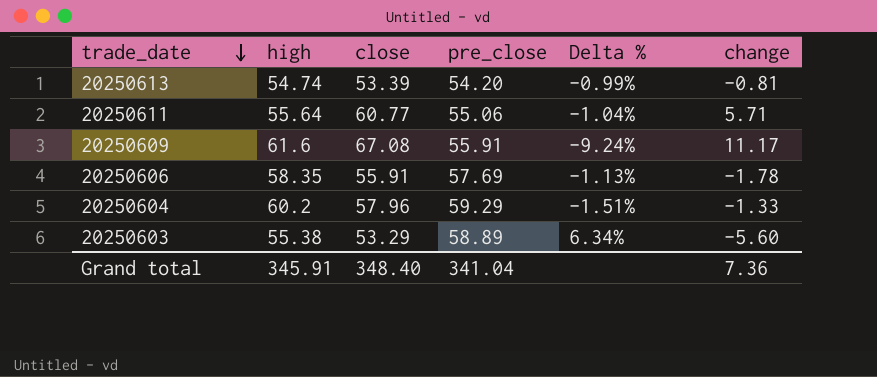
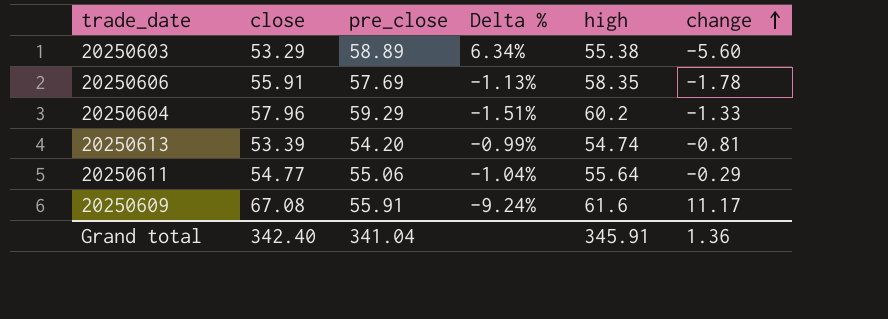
row order: trade_date descending -> change ascending
column high | position: 2 -> 5
20250611 | close: 60.77 -> 54.77
20250611 | change: 5.71 -> -0.29
Grand total | close: 348.40 -> 342.40
Grand total | change: 7.36 -> 1.36

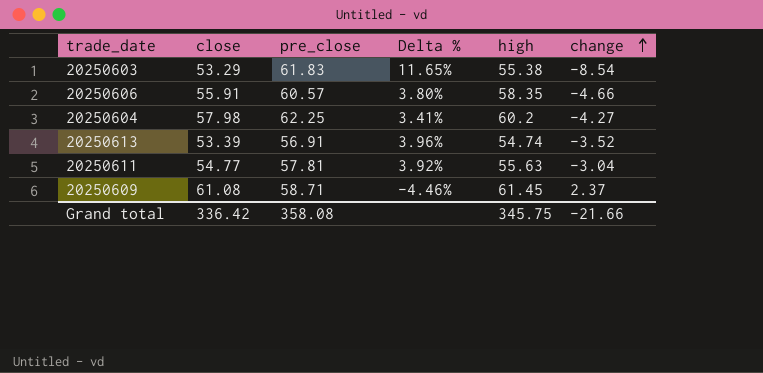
20250603 | pre_close: 58.89 -> 61.83
20250603 | Delta %: 6.34% -> 11.65%
20250603 | change: -5.60 -> -8.54
20250606 | pre_close: 57.69 -> 60.57
20250606 | Delta %: -1.13% -> 3.80%
20250606 | change: -1.78 -> -4.66
20250604 | close: 57.96 -> 57.98
20250604 | pre_close: 59.29 -> 62.25
20250604 | Delta %: -1.51% -> 3.41%
20250604 | change: -1.33 -> -4.27
20250613 | pre_close: 54.20 -> 56.91
20250613 | Delta %: -0.99% -> 3.96%
20250613 | change: -0.81 -> -3.52
20250611 | pre_close: 55.06 -> 57.81
20250611 | Delta %: -1.04% -> 3.92%
20250611 | high: 55.64 -> 55.63
20250611 | change: -0.29 -> -3.04
20250609 | close: 67.08 -> 61.08
20250609 | pre_close: 55.91 -> 58.71
20250609 | Delta %: -9.24% -> -4.46%
20250609 | high: 61.6 -> 61.45
20250609 | change: 11.17 -> 2.37
Grand total | close: 342.40 -> 336.42
Grand total | pre_close: 341.04 -> 358.08
Grand total | high: 345.91 -> 345.75
Grand total | change: 1.36 -> -21.66

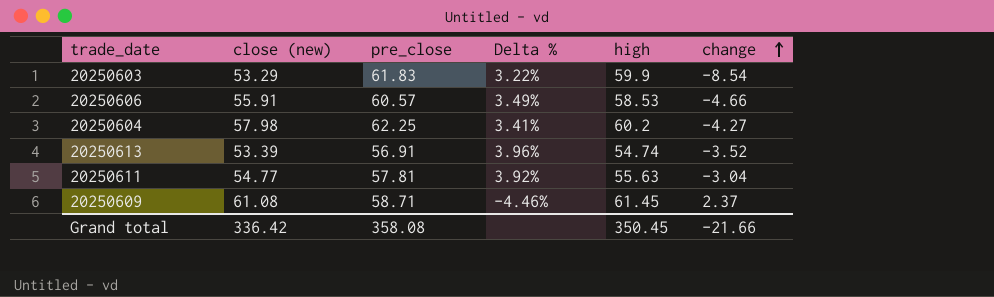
column name: close -> close (new)
20250603 | Delta %: 11.65% -> 3.22%
20250603 | high: 55.38 -> 59.9
20250606 | Delta %: 3.80% -> 3.49%
20250606 | high: 58.35 -> 58.53
Grand total | high: 345.75 -> 350.45

